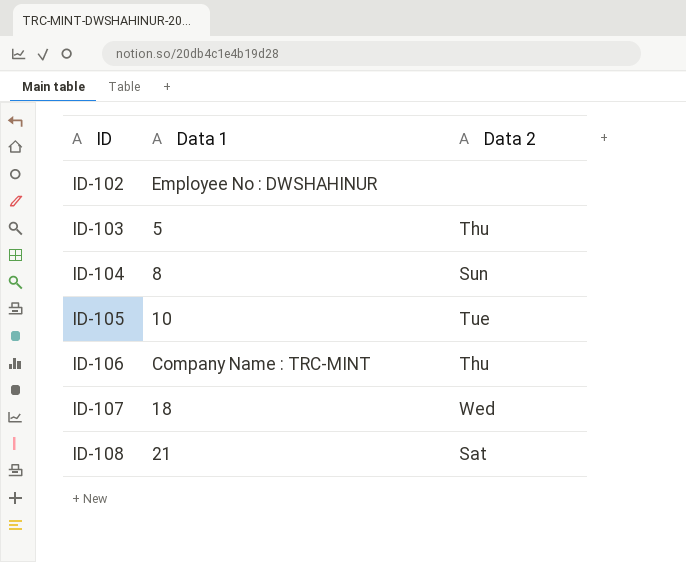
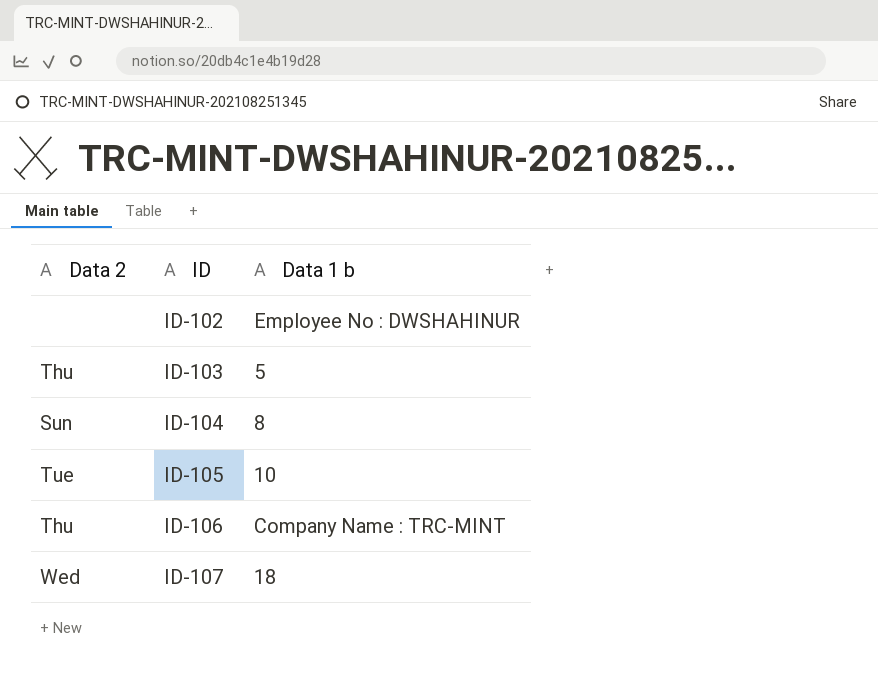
column Data 2 | position: 3 -> 1
column name: Data 1 -> Data 1 b
row ID-108: 21 | Sat -> none

